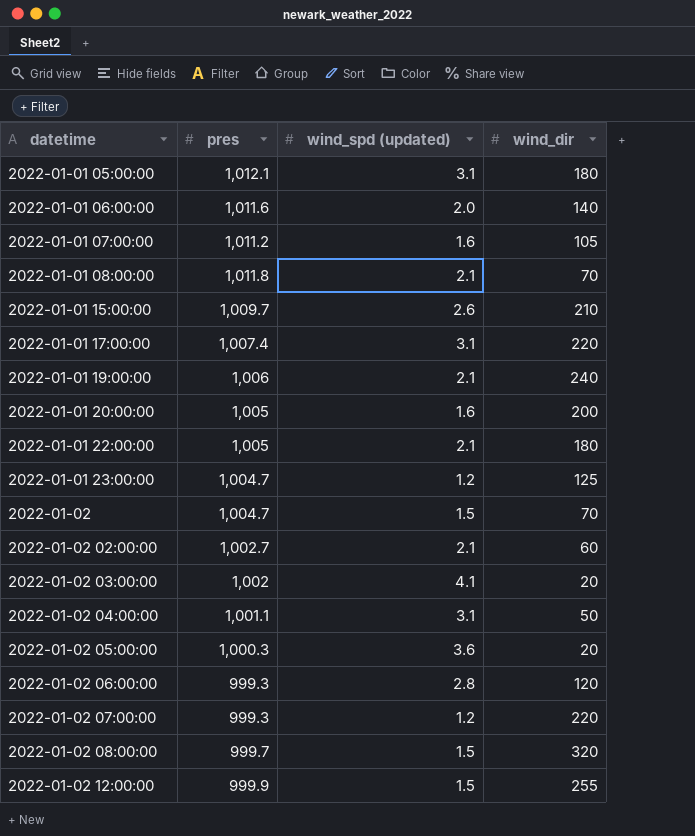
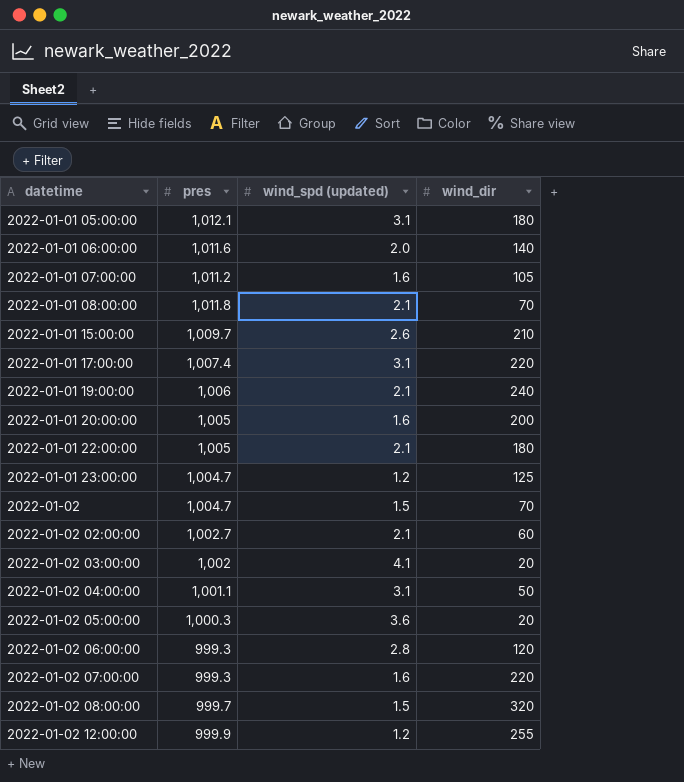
2022-01-02 07:00:00 | wind_spd (updated): 1.2 -> 1.6
2022-01-02 12:00:00 | wind_spd (updated): 1.5 -> 1.2

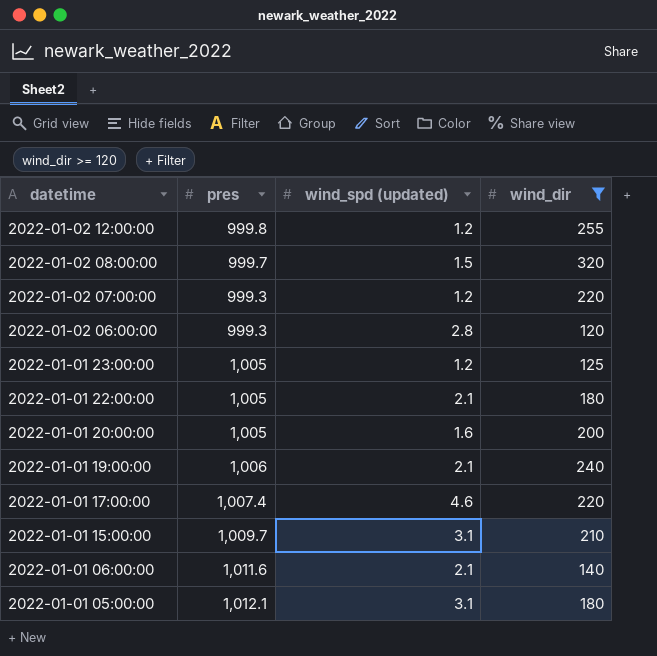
filter: none -> wind_dir >= 120
row order: datetime ascending -> datetime descending
2022-01-02 12:00:00 | pres: 999.9 -> 999.8
2022-01-02 07:00:00 | wind_spd (updated): 1.6 -> 1.2
2022-01-01 23:00:00 | pres: 1,004.7 -> 1,005
2022-01-01 17:00:00 | wind_spd (updated): 3.1 -> 4.6
2022-01-01 15:00:00 | wind_spd (updated): 2.6 -> 3.1
2022-01-01 06:00:00 | wind_spd (updated): 2.0 -> 2.1

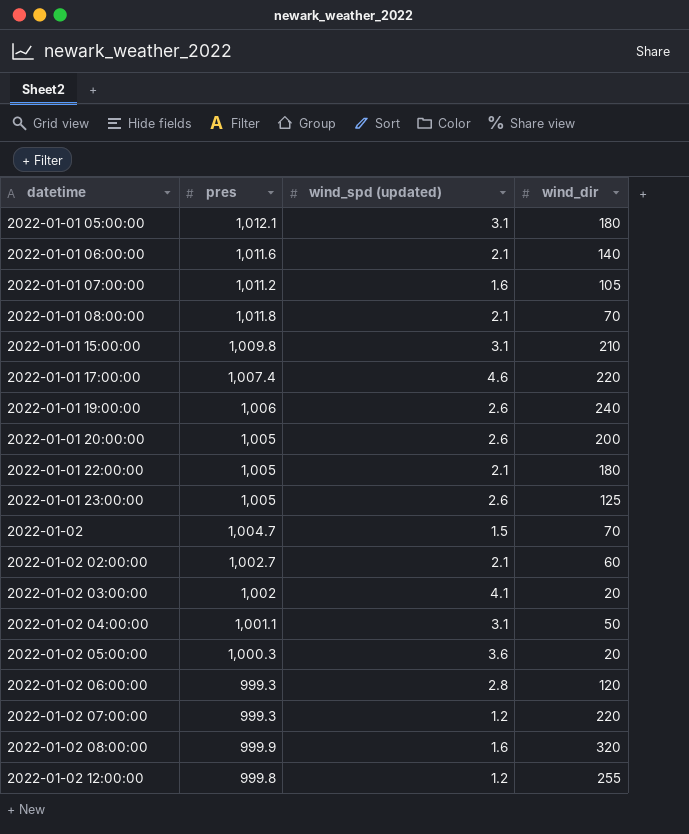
filter: wind_dir >= 120 -> none
row order: datetime descending -> datetime ascending
2022-01-01 15:00:00 | pres: 1,009.7 -> 1,009.8
2022-01-01 19:00:00 | wind_spd (updated): 2.1 -> 2.6
2022-01-01 20:00:00 | wind_spd (updated): 1.6 -> 2.6
2022-01-01 23:00:00 | wind_spd (updated): 1.2 -> 2.6
2022-01-02 08:00:00 | pres: 999.7 -> 999.9
2022-01-02 08:00:00 | wind_spd (updated): 1.5 -> 1.6

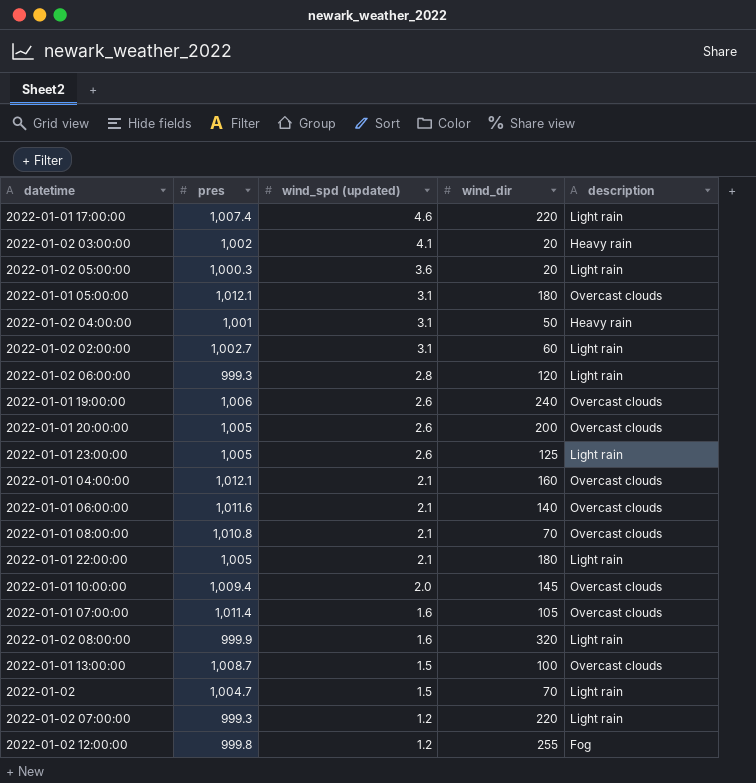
row order: datetime ascending -> wind_spd (updated) descending
column description | position: none -> 5
row 2022-01-01 15:00:00: 1,009.8 | 3.1 | 210 -> none
2022-01-02 04:00:00 | pres: 1,001.1 -> 1,001
2022-01-02 02:00:00 | wind_spd (updated): 2.1 -> 3.1
row 2022-01-01 04:00:00: none -> 1,012.1 | 2.1 | 160 | Overcast clouds
2022-01-01 08:00:00 | pres: 1,011.8 -> 1,010.8
row 2022-01-01 10:00:00: none -> 1,009.4 | 2.0 | 145 | Overcast clouds
2022-01-01 07:00:00 | pres: 1,011.2 -> 1,011.4
row 2022-01-01 13:00:00: none -> 1,008.7 | 1.5 | 100 | Overcast clouds

